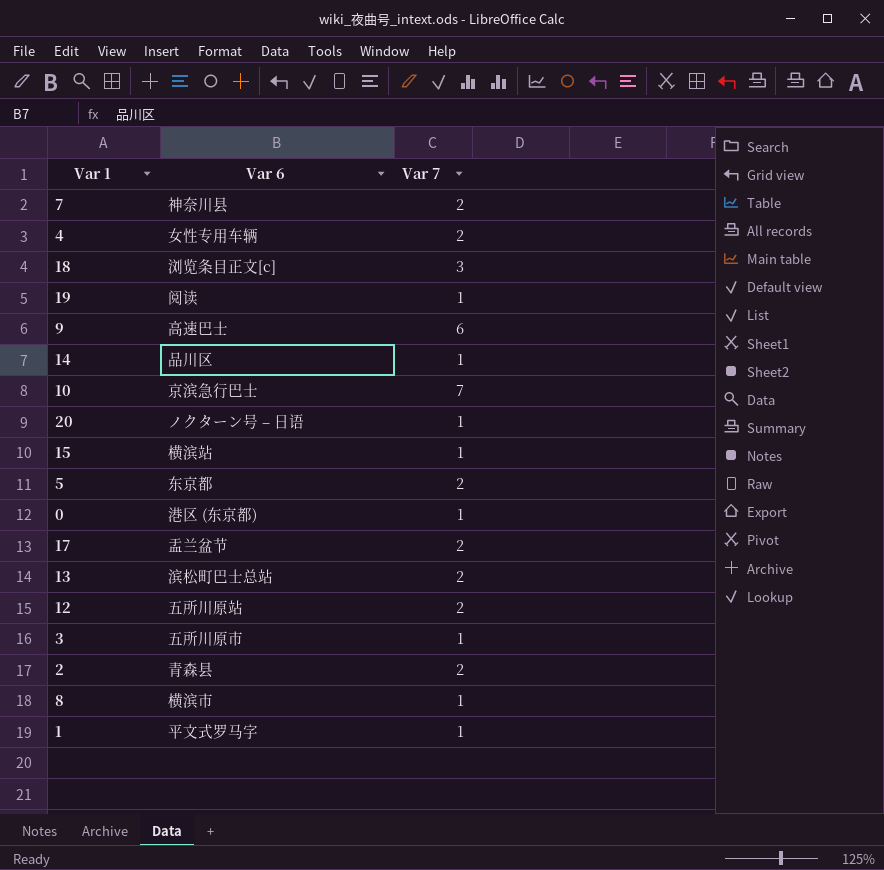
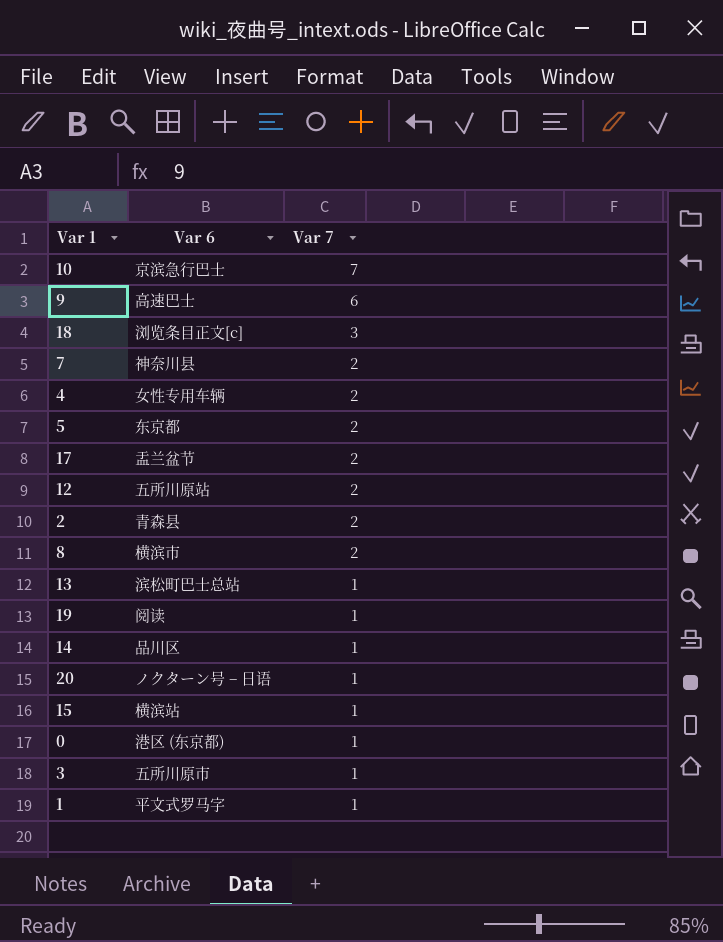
row order: none -> Var 7 descending
8 | Var 7: 1 -> 2
13 | Var 7: 2 -> 1

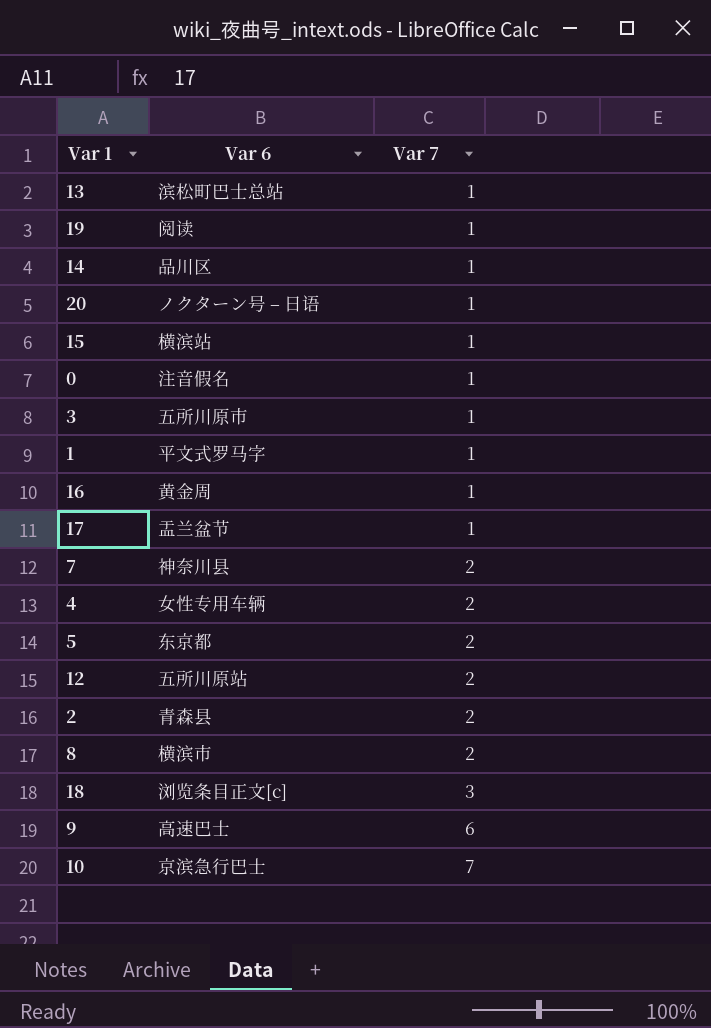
row order: Var 7 descending -> Var 7 ascending
0 | Var 6: 港区 (东京都) -> 注音假名
row 16: none -> 黄金周 | 1
17 | Var 7: 2 -> 1

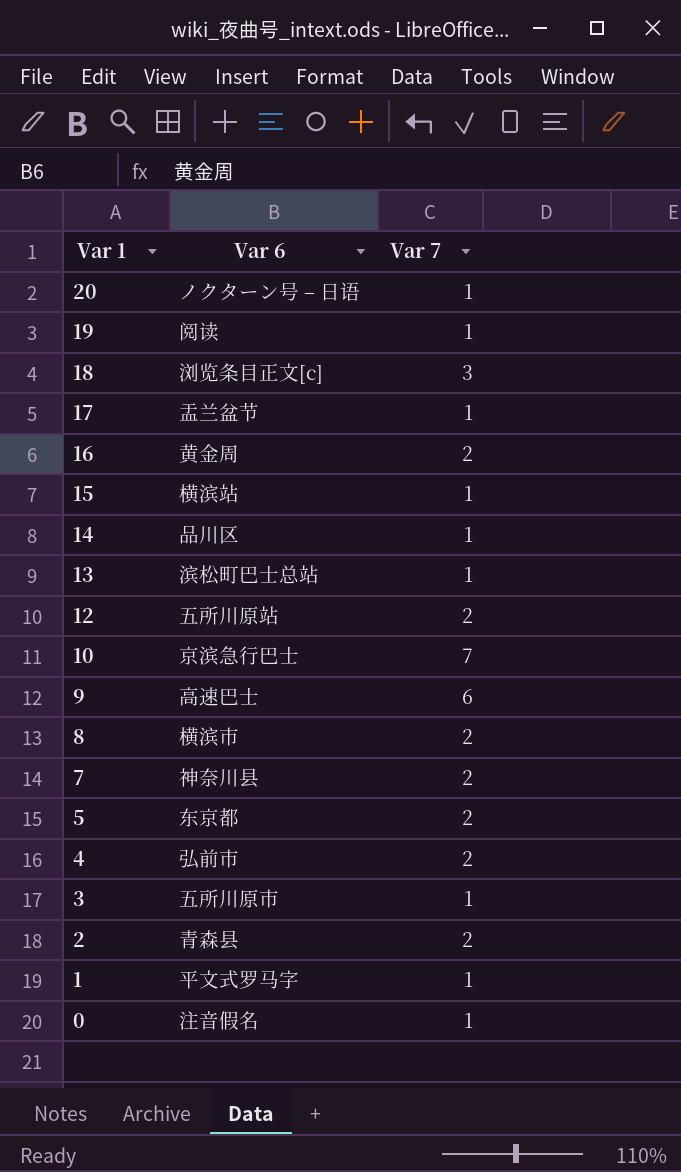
row order: Var 7 ascending -> Var 1 descending
16 | Var 7: 1 -> 2
4 | Var 6: 女性专用车辆 -> 弘前市

